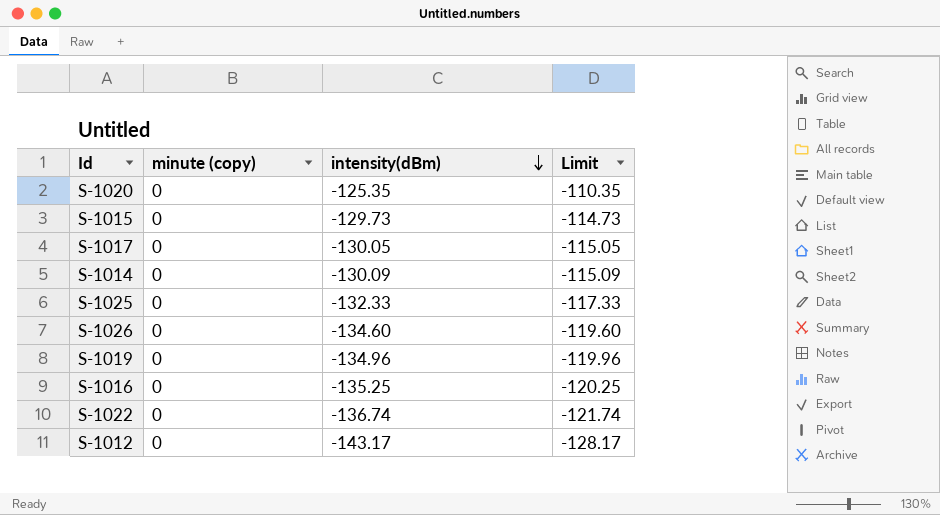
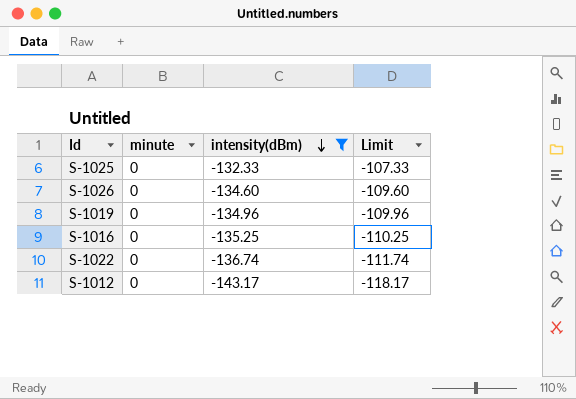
filter: none -> intensity(dBm) <= -132.33
column name: minute (copy) -> minute
column Limit | formula: [intensity(dBm)] + 15 -> [intensity(dBm)] + 25

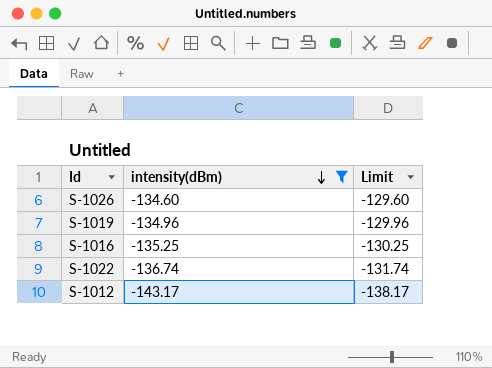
column minute | position: 2 -> none
column Limit | formula: [intensity(dBm)] + 25 -> [intensity(dBm)] + 5
row S-1025: 0 | -132.33 | -107.33 -> none

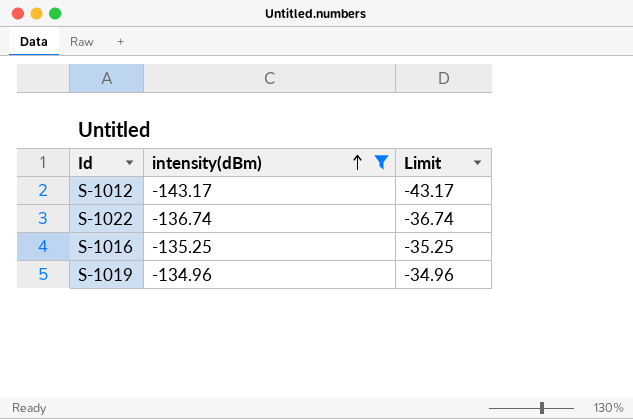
row order: intensity(dBm) descending -> intensity(dBm) ascending
column Limit | formula: [intensity(dBm)] + 5 -> [intensity(dBm)] + 100
row S-1026: -134.60 | -129.60 -> none

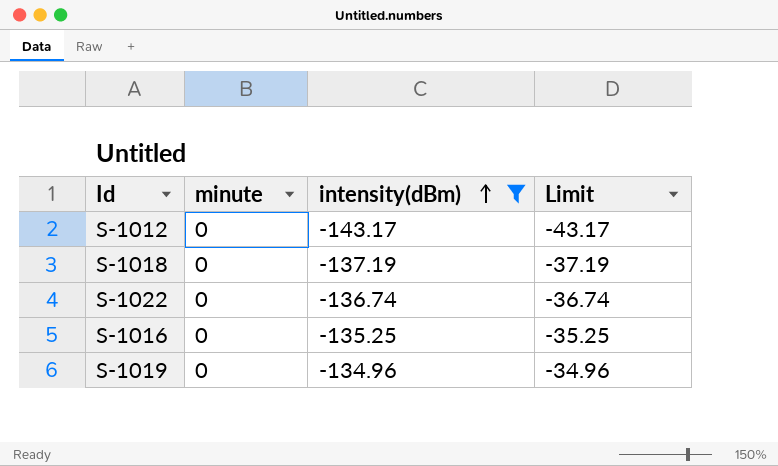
column minute | position: none -> 2
row S-1018: none -> 0 | -137.19 | -37.19

